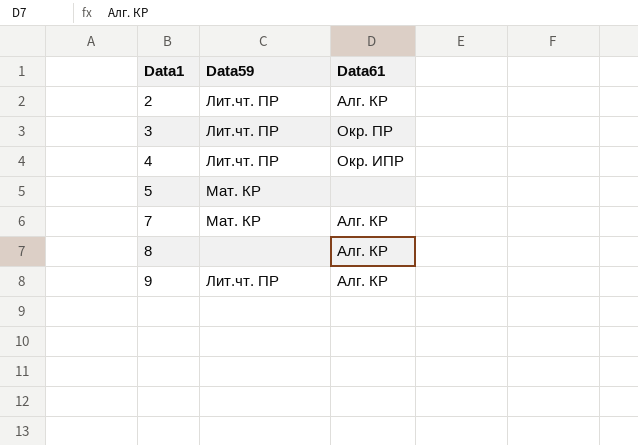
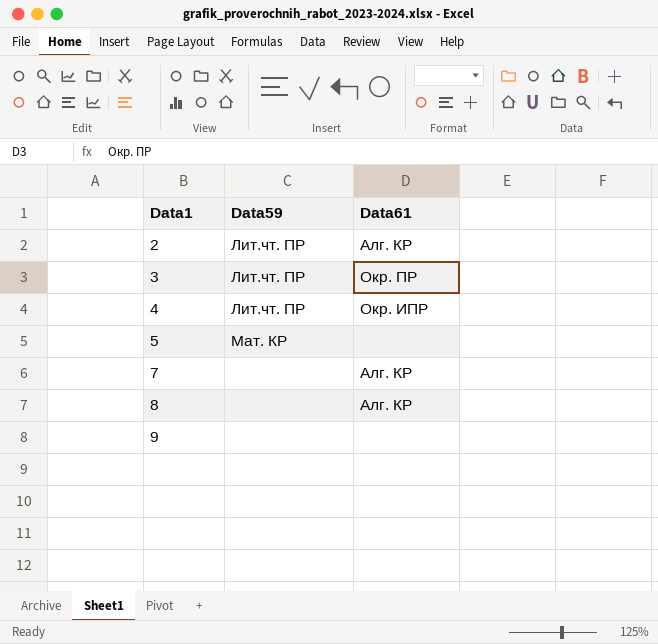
7 | Data59: Мат. КР -> none
9 | Data59: Лит.чт. ПР -> none
9 | Data61: Алг. КР -> none

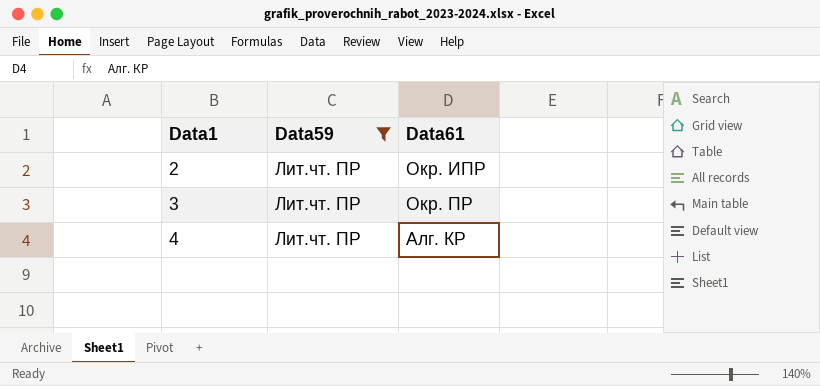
filter: none -> Data59 = Лит.чт. ПР
2 | Data61: Алг. КР -> Окр. ИПР
4 | Data61: Окр. ИПР -> Алг. КР

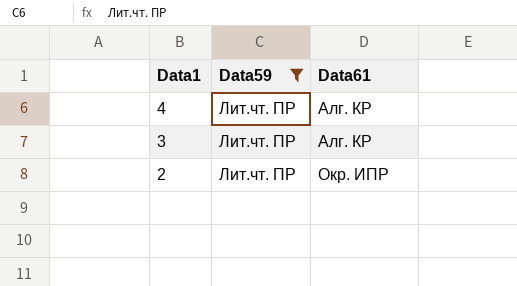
row order: Data1 ascending -> Data1 descending
3 | Data61: Окр. ПР -> Алг. КР

